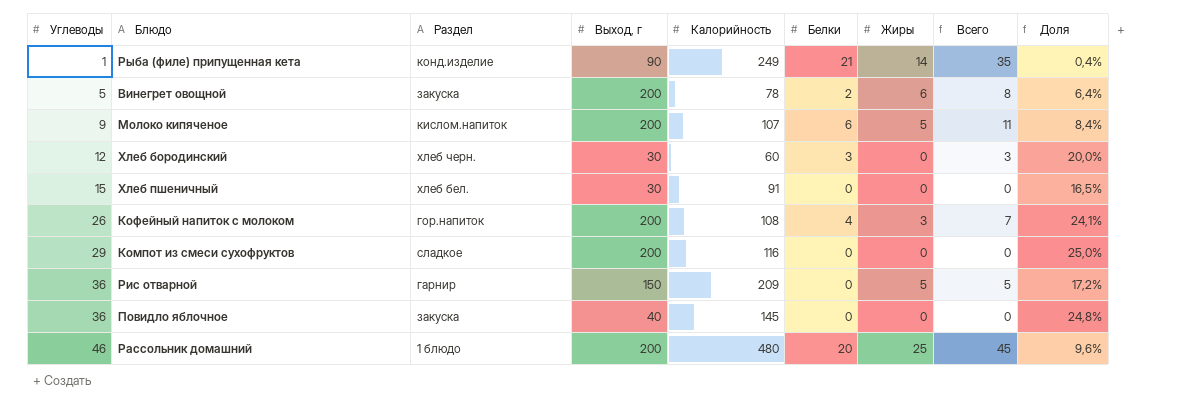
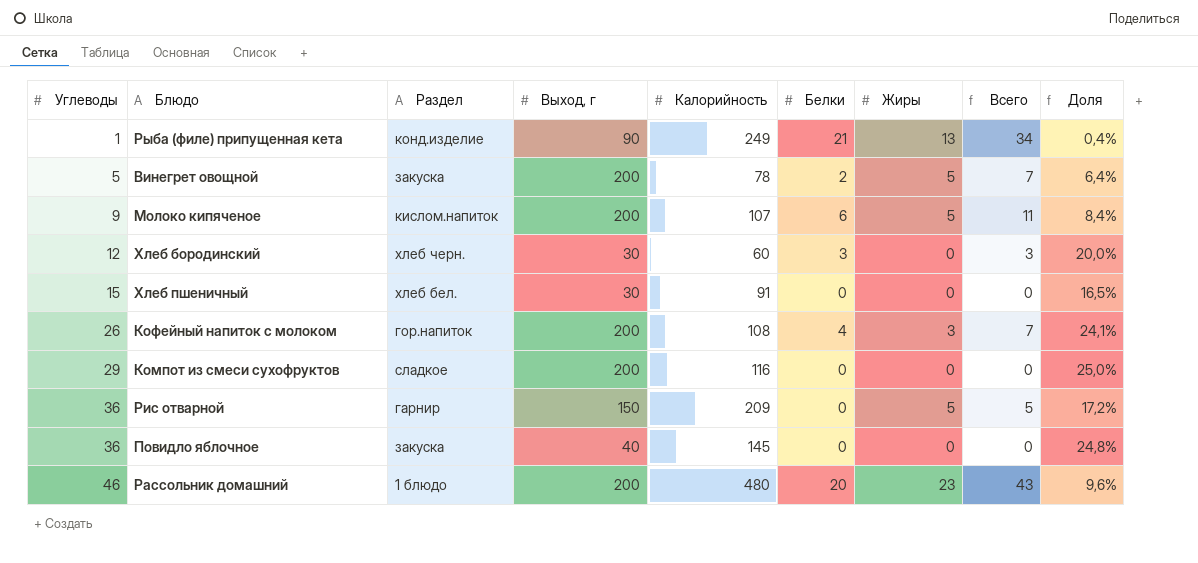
Рыба (филе) припущенная кета | Жиры: 14 -> 13
Рыба (филе) припущенная кета | Всего: 35 -> 34
Винегрет овощной | Жиры: 6 -> 5
Винегрет овощной | Всего: 8 -> 7
Рассольник домашний | Жиры: 25 -> 23
Рассольник домашний | Всего: 45 -> 43

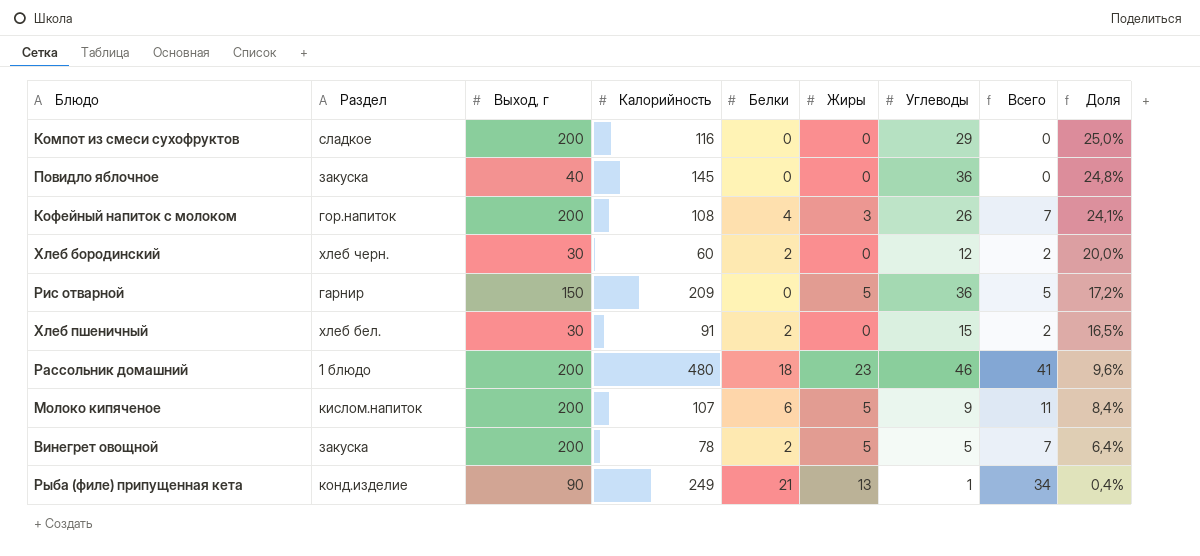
row order: Углеводы ascending -> Доля descending
column Углеводы | position: 1 -> 7
Хлеб бородинский | Белки: 3 -> 2
Хлеб бородинский | Всего: 3 -> 2
Хлеб пшеничный | Белки: 0 -> 2
Хлеб пшеничный | Всего: 0 -> 2
Рассольник домашний | Белки: 20 -> 18
Рассольник домашний | Всего: 43 -> 41

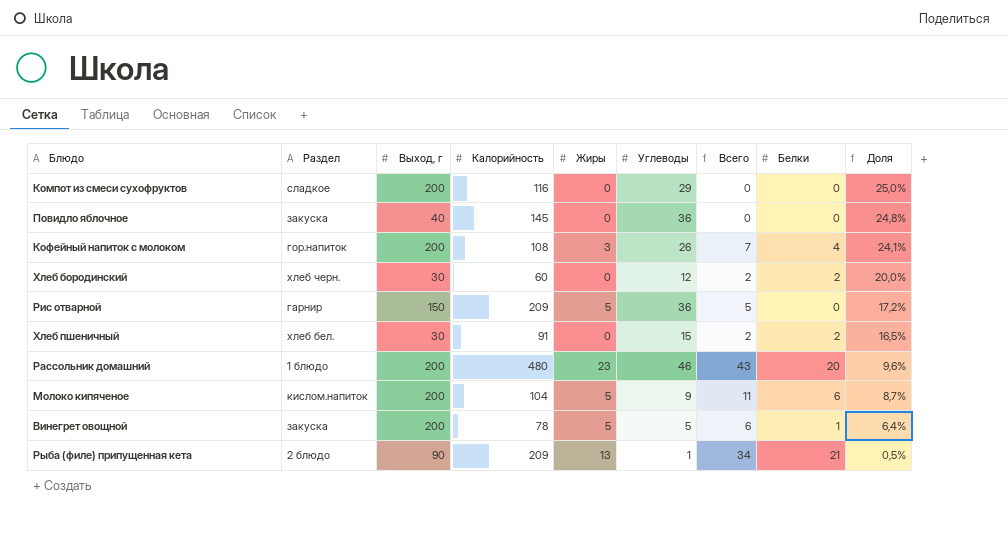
column Белки | position: 5 -> 8
Рассольник домашний | Всего: 41 -> 43
Рассольник домашний | Белки: 18 -> 20
Молоко кипяченое | Калорийность: 107 -> 104
Молоко кипяченое | Доля: 8,4% -> 8,7%
Винегрет овощной | Всего: 7 -> 6
Винегрет овощной | Белки: 2 -> 1
Рыба (филе) припущенная кета | Раздел: конд.изделие -> 2 блюдо
Рыба (филе) припущенная кета | Калорийность: 249 -> 209
Рыба (филе) припущенная кета | Доля: 0,4% -> 0,5%

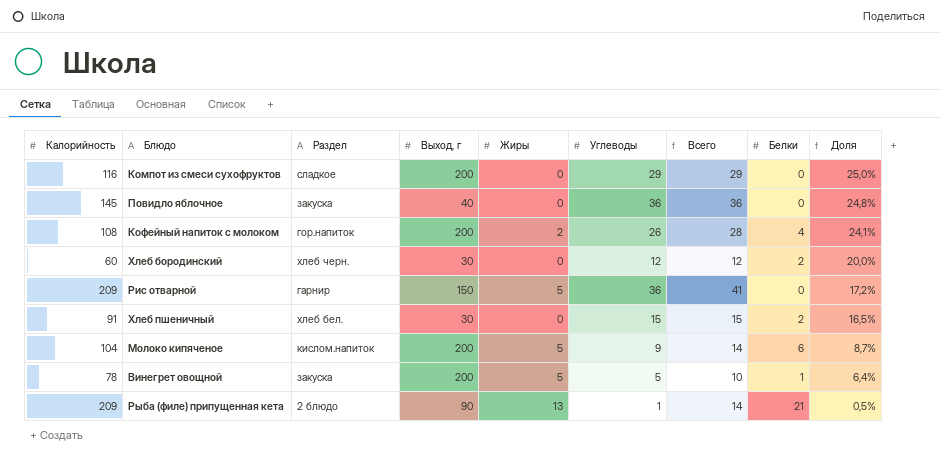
column Калорийность | position: 4 -> 1
column Всего | formula: [Жиры] + [Белки] -> [Жиры] + [Углеводы]
row Рассольник домашний: 1 блюдо | 200 | 480 | 23 | 46 | 43 | 20 | 9,6% -> none
Кофейный напиток с молоком | Жиры: 3 -> 2

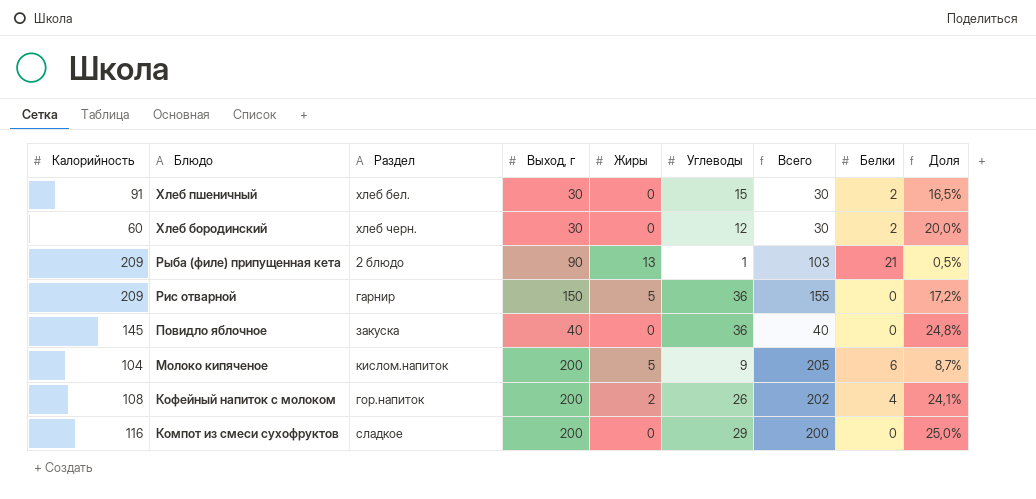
row order: Доля descending -> Блюдо descending
column Всего | formula: [Жиры] + [Углеводы] -> [Выход, г] + [Жиры]
row Винегрет овощной: 78 | закуска | 200 | 5 | 5 | 10 | 1 | 6,4% -> none

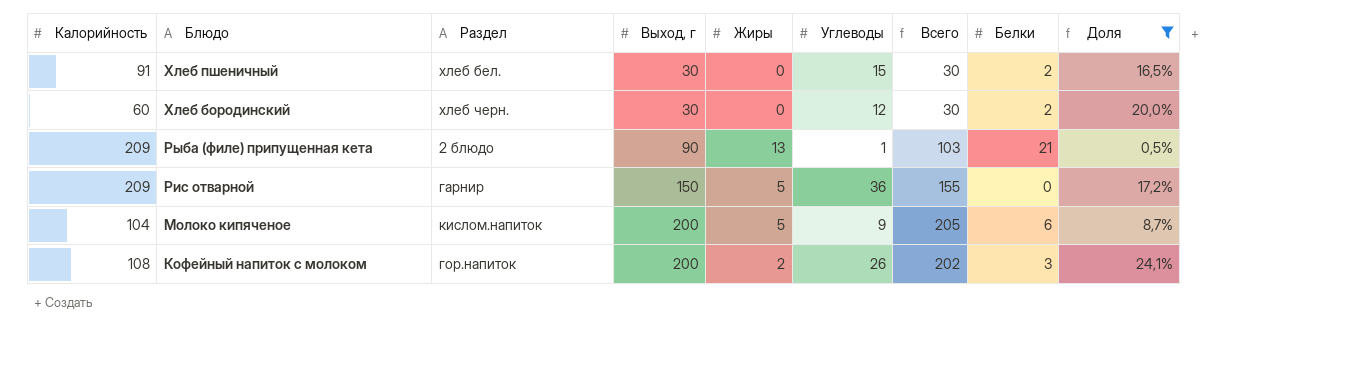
filter: none -> Доля <= 24,1%
Кофейный напиток с молоком | Белки: 4 -> 3

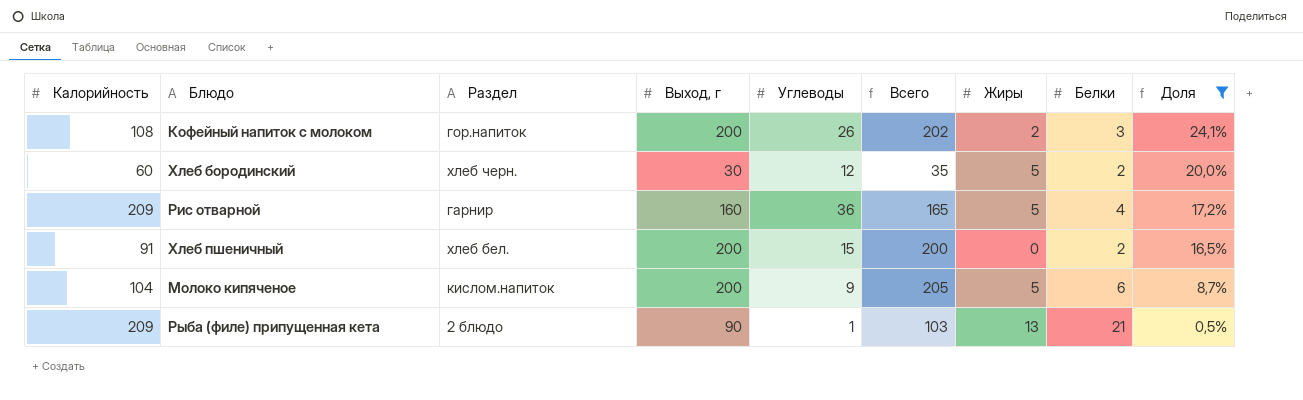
row order: Блюдо descending -> Доля descending
column Жиры | position: 5 -> 7
Хлеб бородинский | Всего: 30 -> 35
Хлеб бородинский | Жиры: 0 -> 5
Рис отварной | Выход, г: 150 -> 160
Рис отварной | Всего: 155 -> 165
Рис отварной | Белки: 0 -> 4
Хлеб пшеничный | Выход, г: 30 -> 200
Хлеб пшеничный | Всего: 30 -> 200

